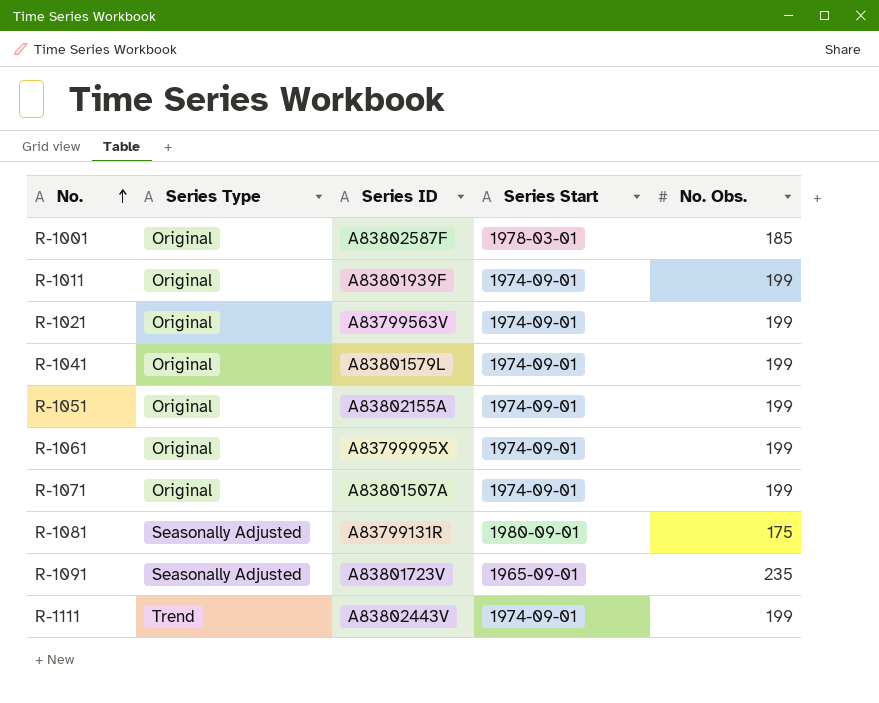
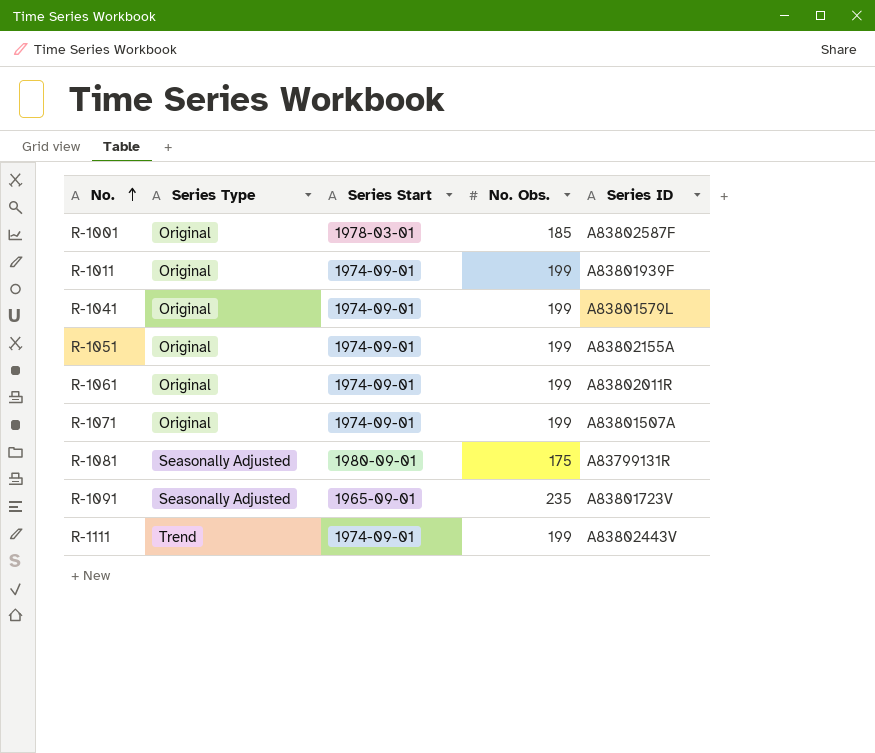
column Series ID | position: 3 -> 5
row R-1021: Original | A83799563V | 1974-09-01 | 199 -> none
R-1061 | Series ID: A83799995X -> A83802011R

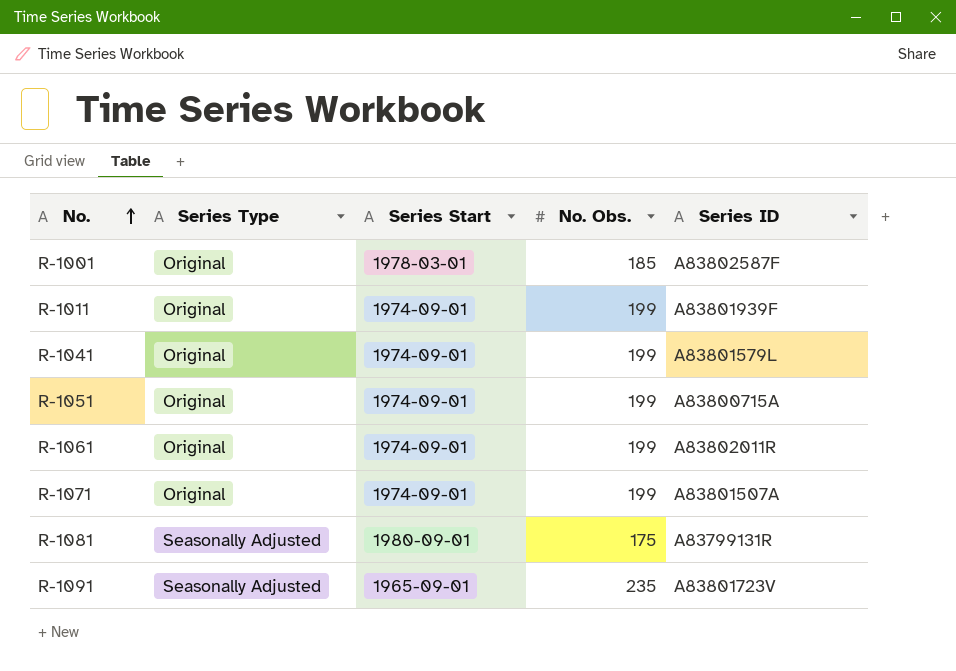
row R-1111: Trend | 1974-09-01 | 199 | A83802443V -> none
R-1051 | Series ID: A83802155A -> A83800715A

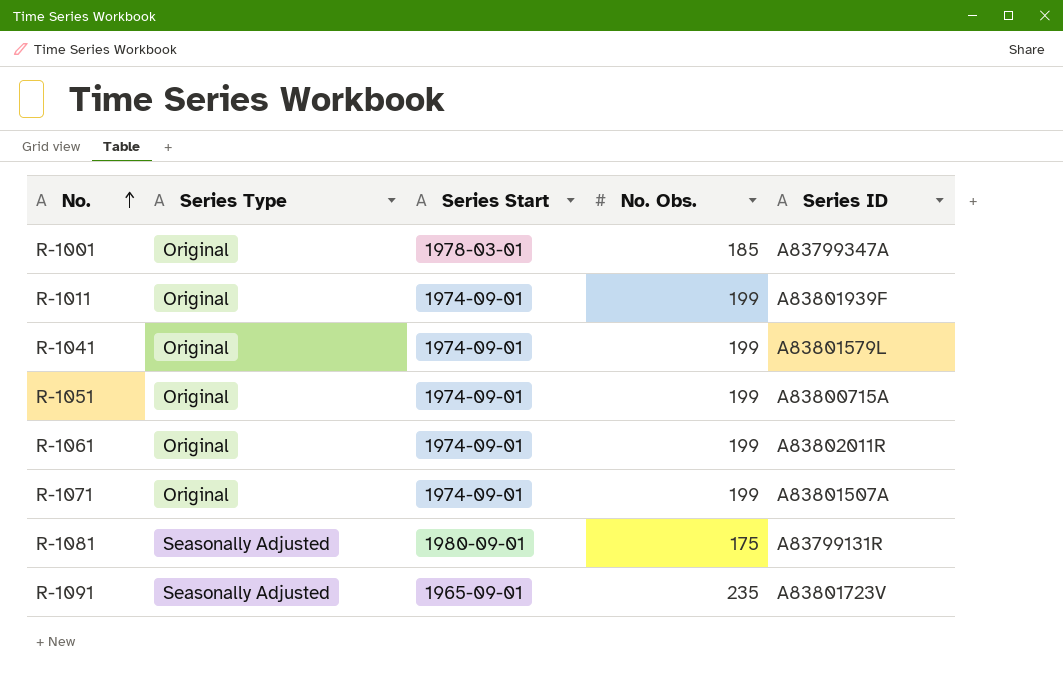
R-1001 | Series ID: A83802587F -> A83799347A

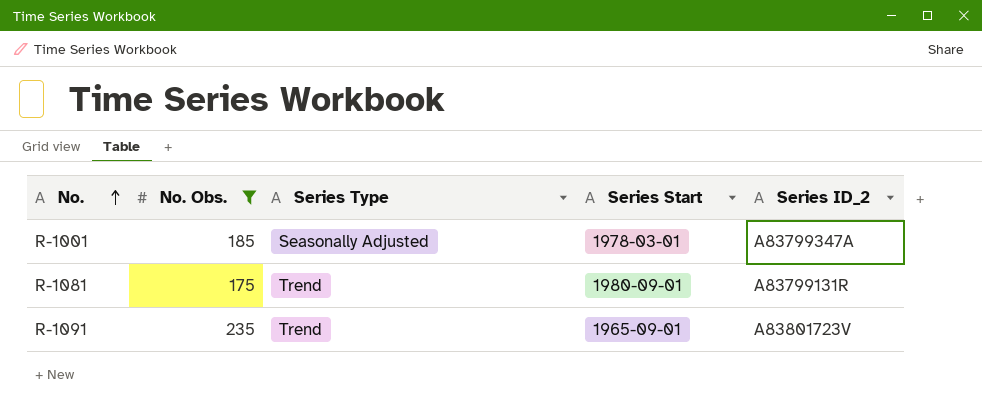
filter: none -> No. Obs. != 199
column No. Obs. | position: 4 -> 2
column name: Series ID -> Series ID_2
R-1001 | Series Type: Original -> Seasonally Adjusted
R-1081 | Series Type: Seasonally Adjusted -> Trend
R-1091 | Series Type: Seasonally Adjusted -> Trend

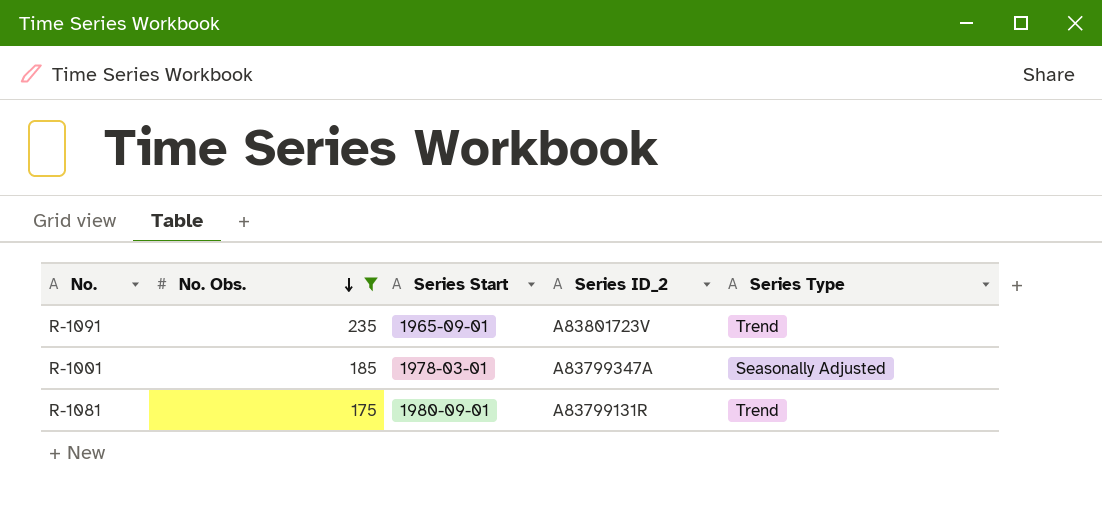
row order: No. ascending -> No. Obs. descending
column Series Type | position: 3 -> 5

